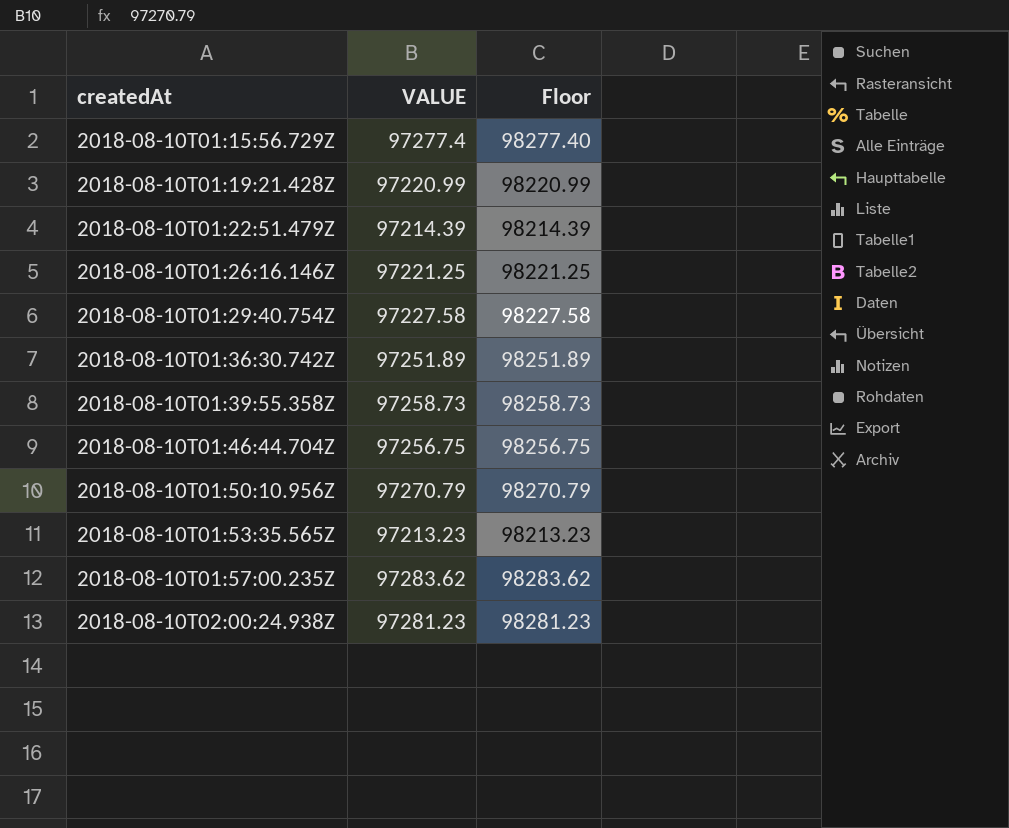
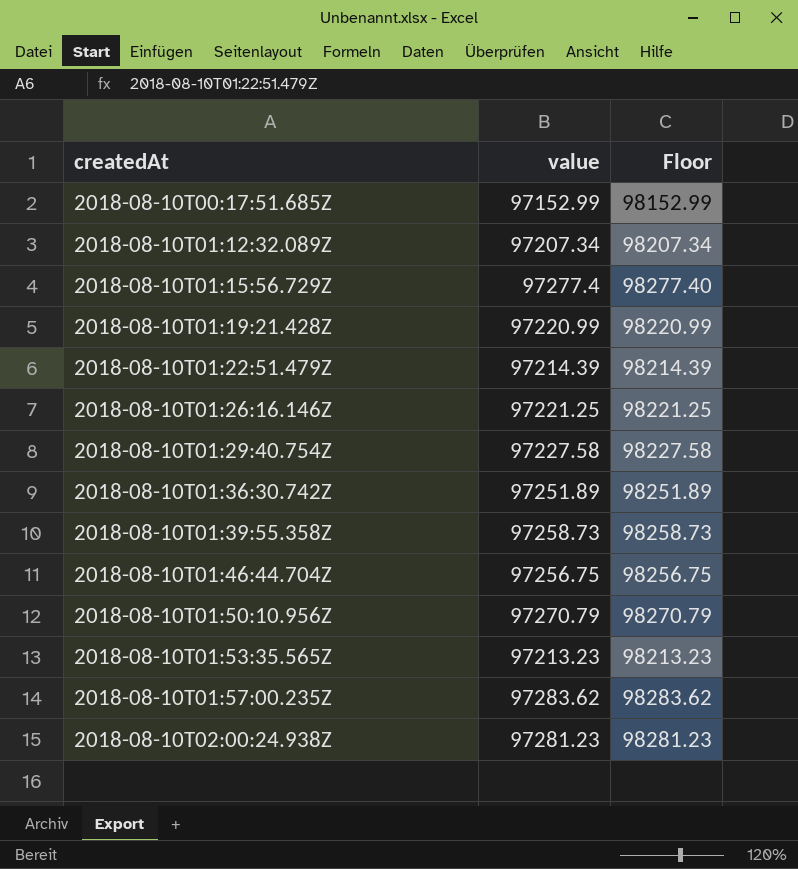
column name: VALUE -> value
row 2018-08-10T00:17:51.685Z: none -> 97152.99 | 98152.99
row 2018-08-10T01:12:32.089Z: none -> 97207.34 | 98207.34

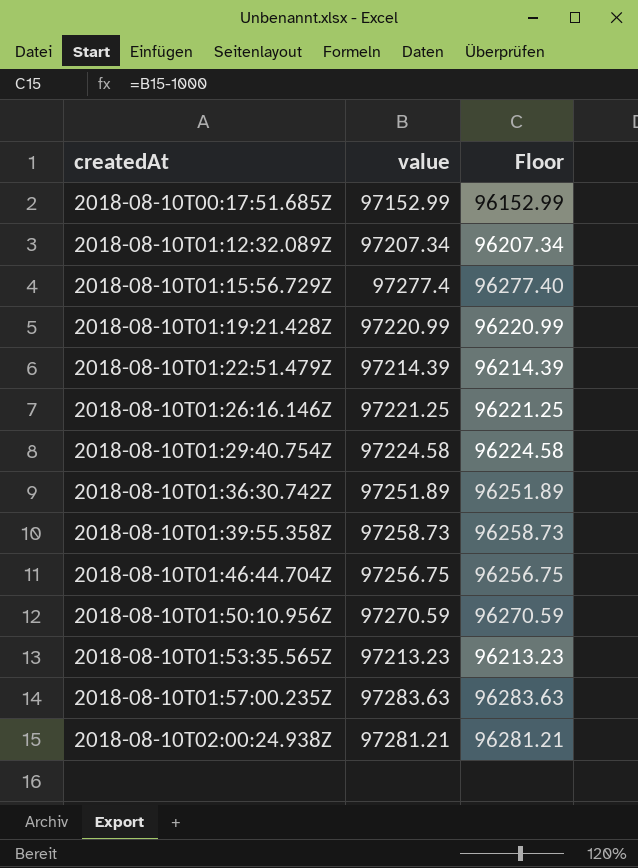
column Floor | formula: [value] + 1000 -> [value] - 1000
2018-08-10T01:29:40.754Z | value: 97227.58 -> 97224.58
2018-08-10T01:50:10.956Z | value: 97270.79 -> 97270.59
2018-08-10T01:57:00.235Z | value: 97283.62 -> 97283.63
2018-08-10T02:00:24.938Z | value: 97281.23 -> 97281.21

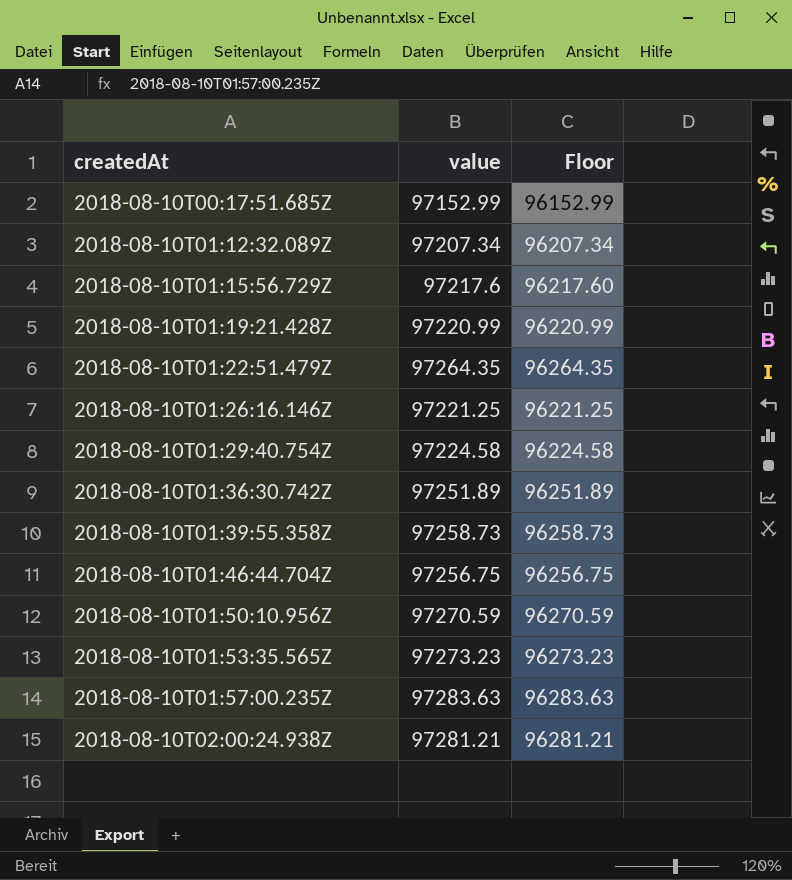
2018-08-10T01:15:56.729Z | value: 97277.4 -> 97217.6
2018-08-10T01:15:56.729Z | Floor: 96277.40 -> 96217.60
2018-08-10T01:22:51.479Z | value: 97214.39 -> 97264.35
2018-08-10T01:22:51.479Z | Floor: 96214.39 -> 96264.35
2018-08-10T01:53:35.565Z | value: 97213.23 -> 97273.23
2018-08-10T01:53:35.565Z | Floor: 96213.23 -> 96273.23

